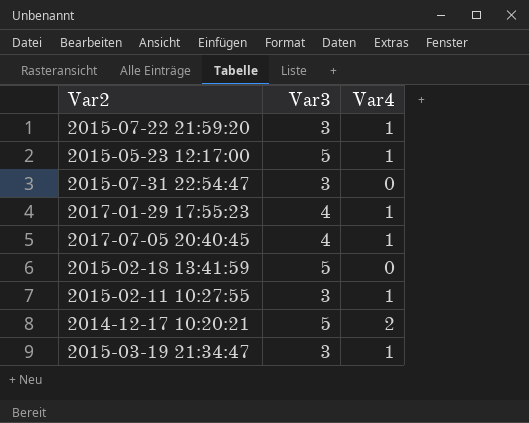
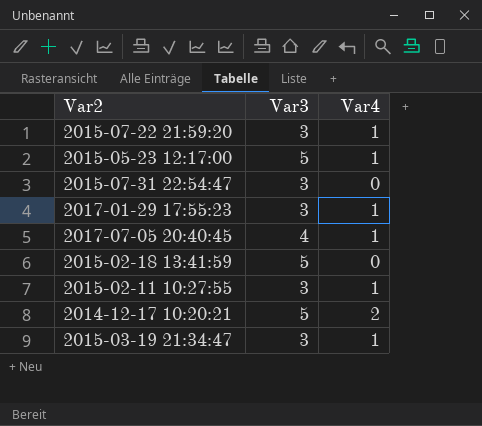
2017-01-29 17:55:23 | Var3: 4 -> 3

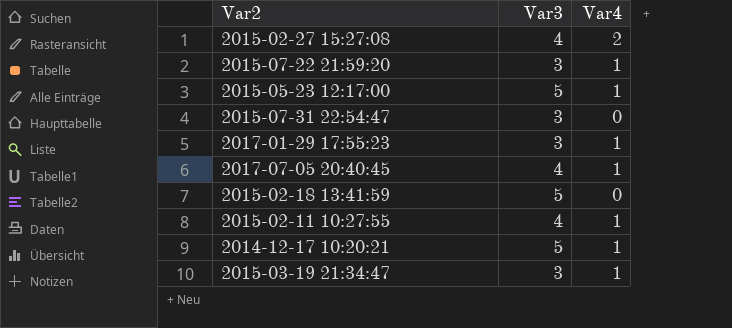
row 2015-02-27 15:27:08: none -> 4 | 2
2015-02-11 10:27:55 | Var3: 3 -> 4
2014-12-17 10:20:21 | Var4: 2 -> 1

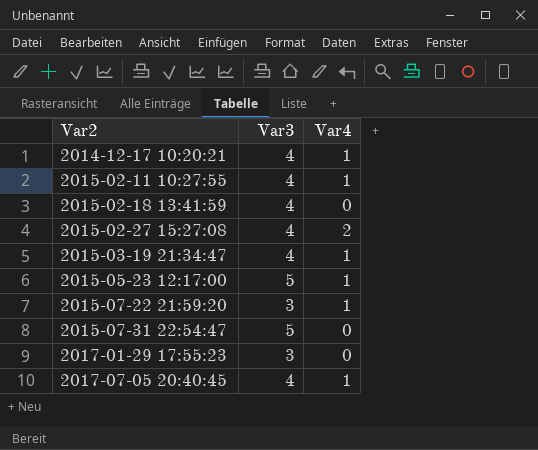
row order: none -> Var2 ascending
2014-12-17 10:20:21 | Var3: 5 -> 4
2015-02-18 13:41:59 | Var3: 5 -> 4
2015-03-19 21:34:47 | Var3: 3 -> 4
2015-07-31 22:54:47 | Var3: 3 -> 5
2017-01-29 17:55:23 | Var4: 1 -> 0

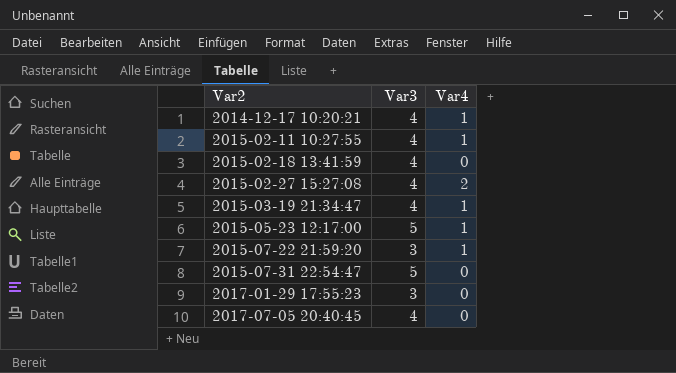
2017-07-05 20:40:45 | Var4: 1 -> 0

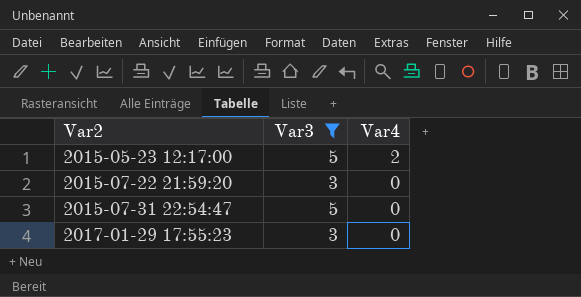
filter: none -> Var3 != 4
2015-05-23 12:17:00 | Var4: 1 -> 2
2015-07-22 21:59:20 | Var4: 1 -> 0

